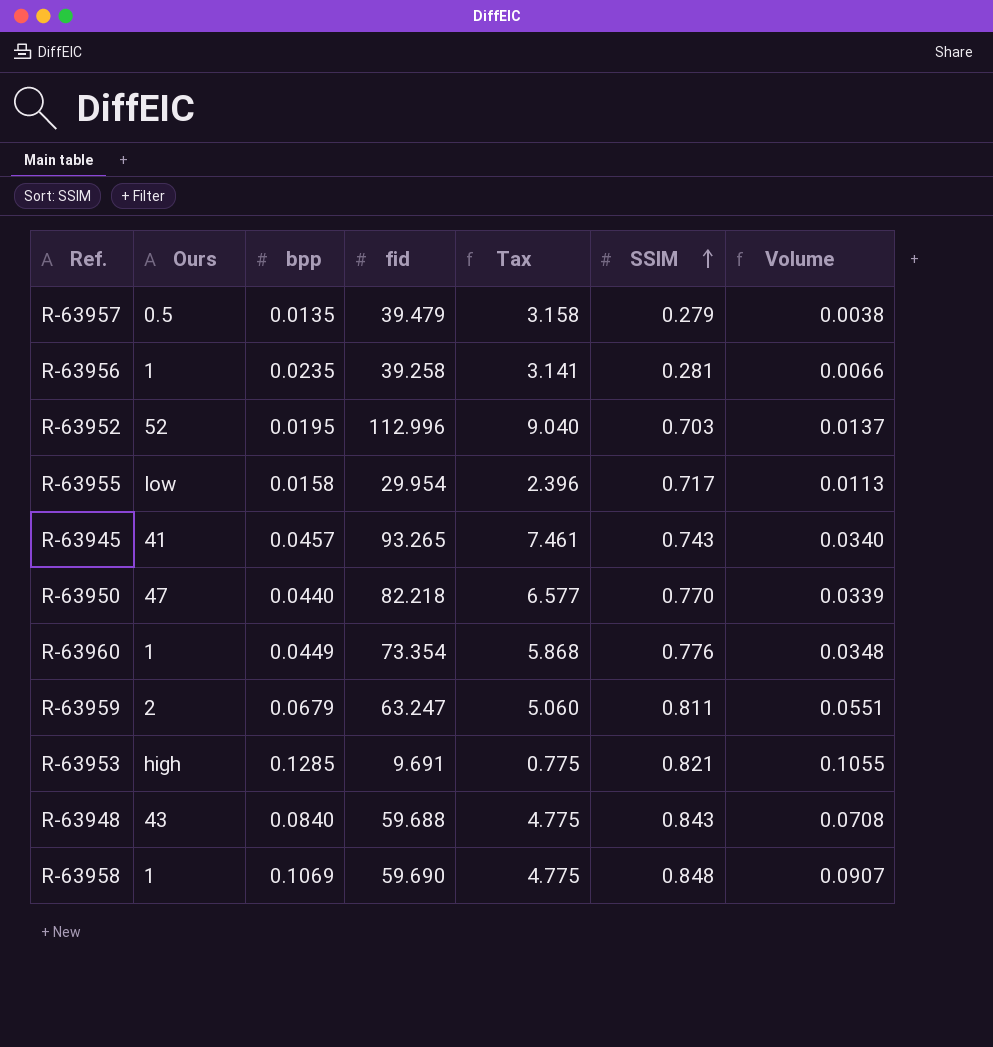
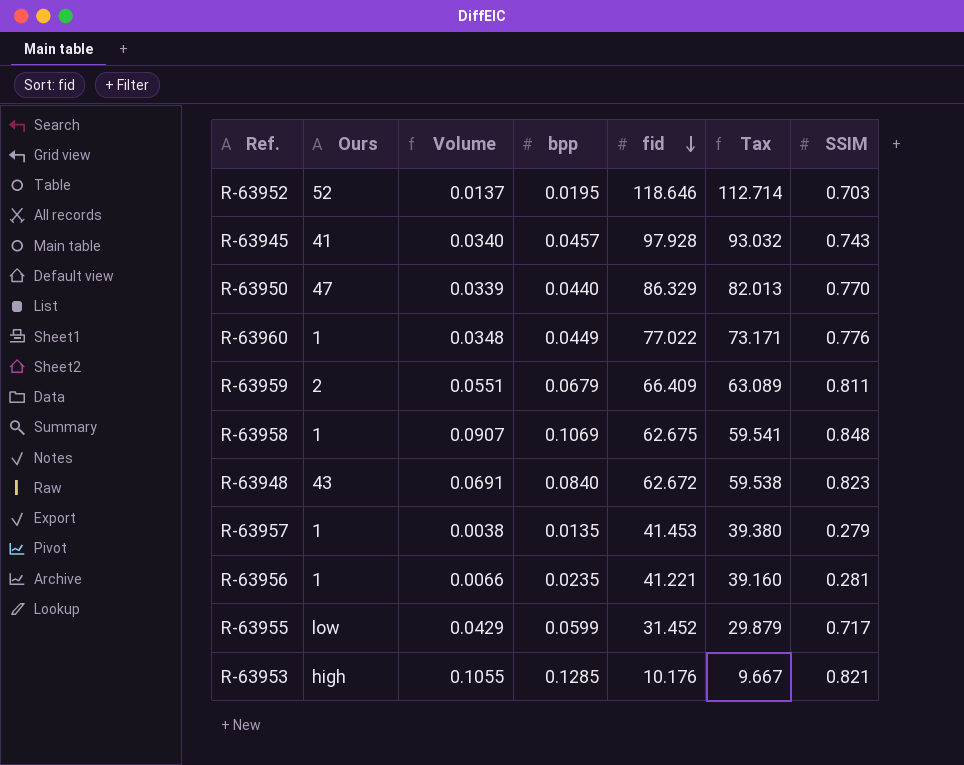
row order: SSIM ascending -> fid descending
column Volume | position: 7 -> 3
column Tax | formula: [fid] * 0.08 -> [fid] * 0.95
R-63952 | fid: 112.996 -> 118.646
R-63945 | fid: 93.265 -> 97.928
R-63950 | fid: 82.218 -> 86.329
R-63960 | fid: 73.354 -> 77.022
R-63959 | fid: 63.247 -> 66.409
R-63958 | fid: 59.690 -> 62.675
R-63948 | Volume: 0.0708 -> 0.0691
R-63948 | fid: 59.688 -> 62.672
R-63948 | SSIM: 0.843 -> 0.823
R-63957 | Ours: 0.5 -> 1
R-63957 | fid: 39.479 -> 41.453
R-63956 | fid: 39.258 -> 41.221
R-63955 | Volume: 0.0113 -> 0.0429
R-63955 | bpp: 0.0158 -> 0.0599
R-63955 | fid: 29.954 -> 31.452
R-63953 | fid: 9.691 -> 10.176

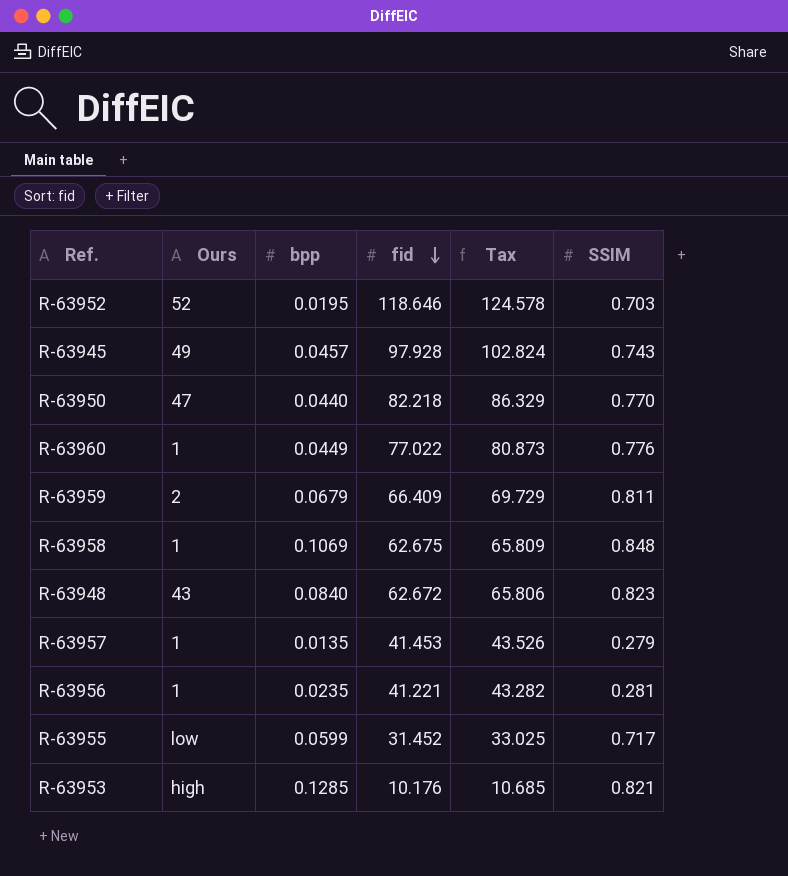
column Volume | formula: [bpp] * [SSIM] -> none
column Tax | formula: [fid] * 0.95 -> [fid] * 1.05
R-63945 | Ours: 41 -> 49
R-63950 | fid: 86.329 -> 82.218

